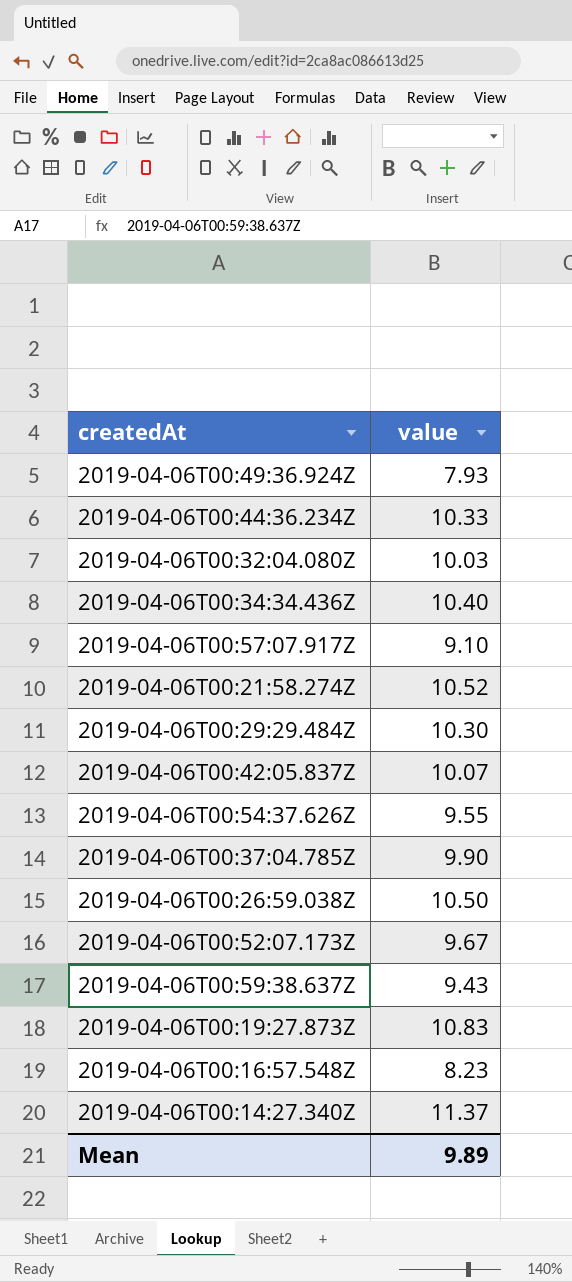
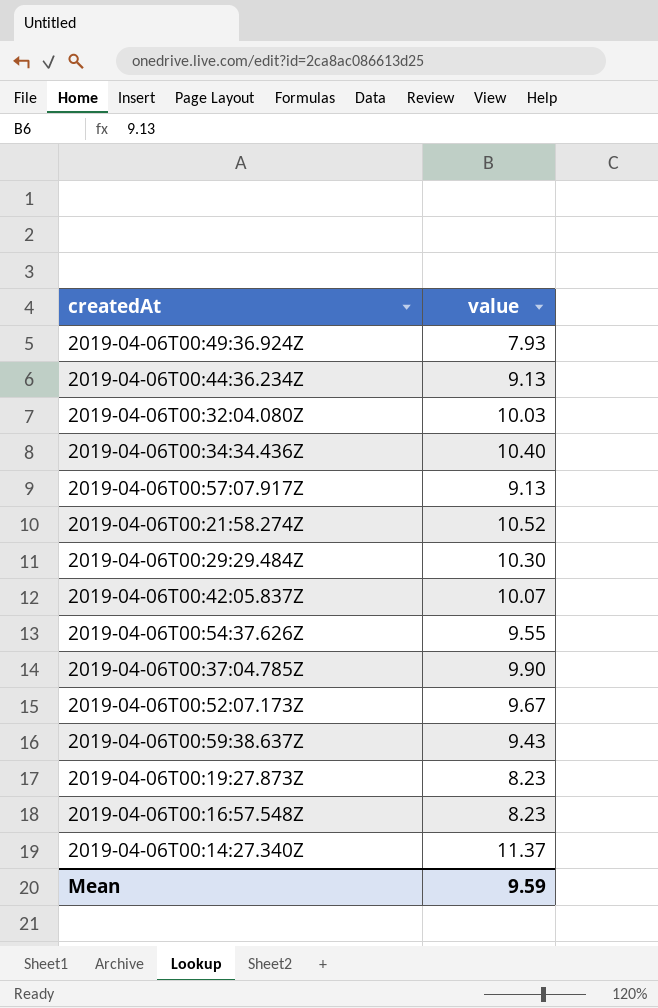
row 2019-04-06T00:26:59.038Z: 10.50 -> none
2019-04-06T00:44:36.234Z | value: 10.33 -> 9.13
2019-04-06T00:57:07.917Z | value: 9.10 -> 9.13
2019-04-06T00:19:27.873Z | value: 10.83 -> 8.23
Mean | value: 9.89 -> 9.59

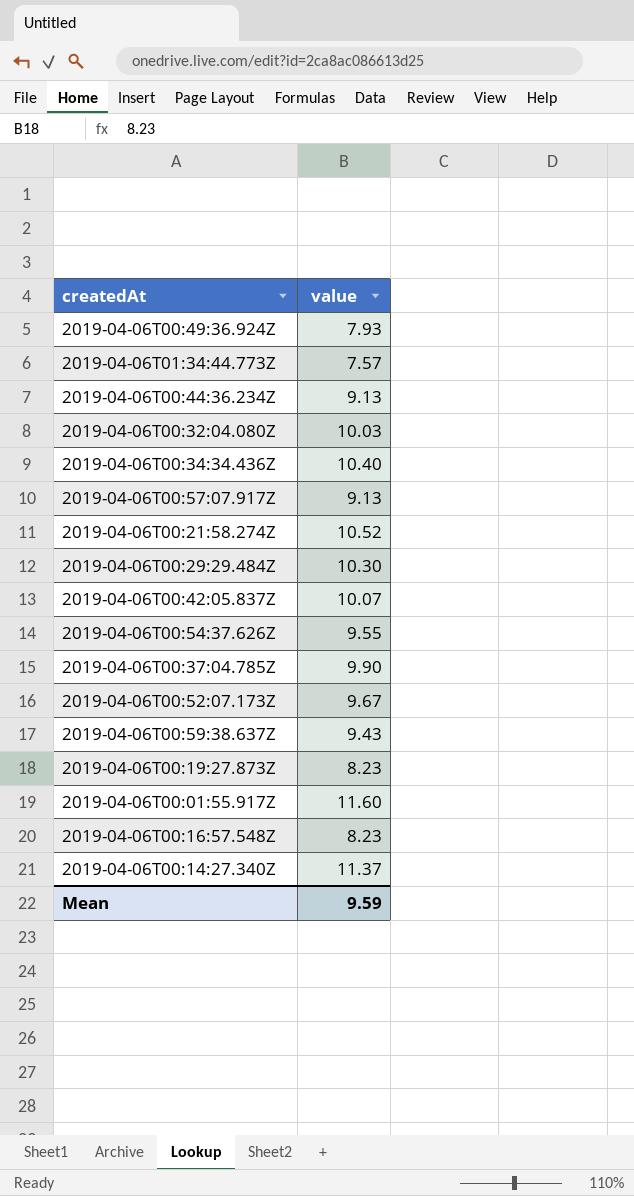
row 2019-04-06T01:34:44.773Z: none -> 7.57
row 2019-04-06T00:01:55.917Z: none -> 11.60

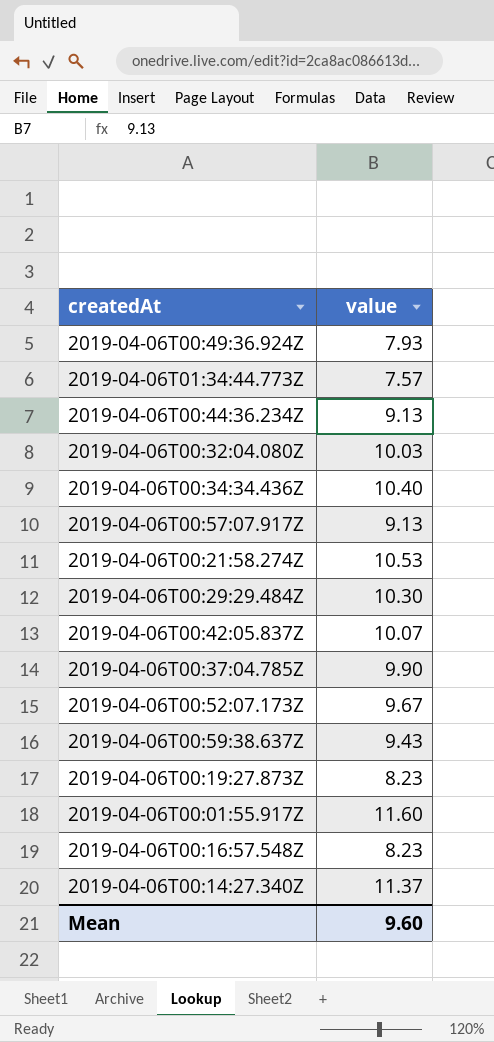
row 2019-04-06T00:54:37.626Z: 9.55 -> none
2019-04-06T00:21:58.274Z | value: 10.52 -> 10.53
Mean | value: 9.59 -> 9.60

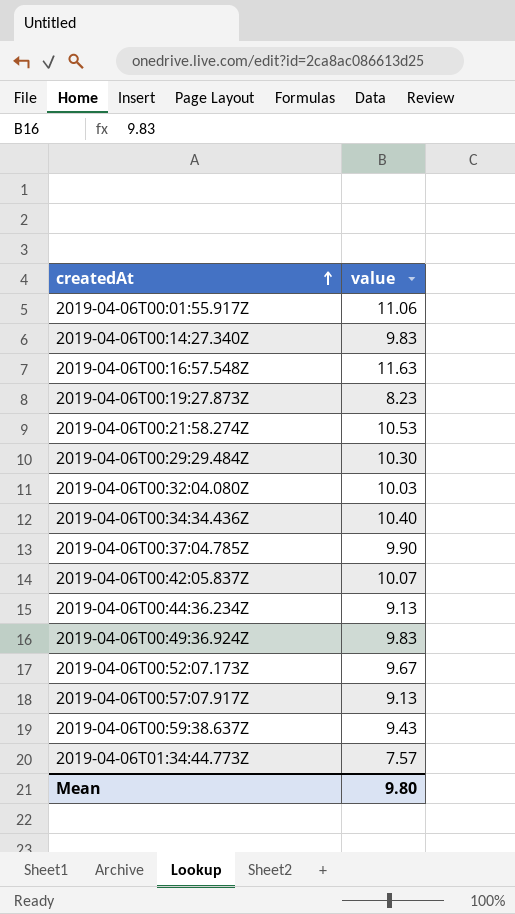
row order: none -> createdAt ascending
2019-04-06T00:01:55.917Z | value: 11.60 -> 11.06
2019-04-06T00:14:27.340Z | value: 11.37 -> 9.83
2019-04-06T00:16:57.548Z | value: 8.23 -> 11.63
2019-04-06T00:49:36.924Z | value: 7.93 -> 9.83
Mean | value: 9.60 -> 9.80

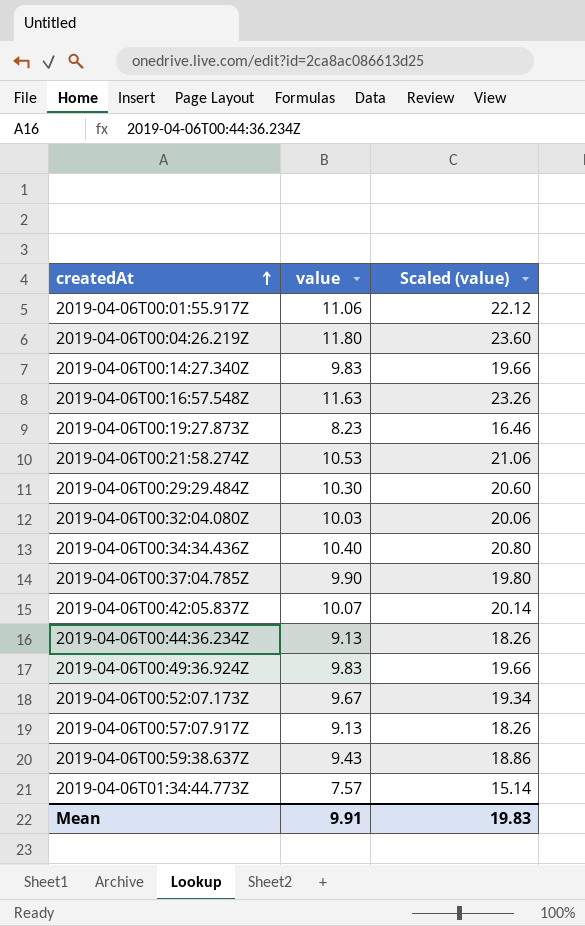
column Scaled (value) | formula: none -> [value] * 2
row 2019-04-06T00:04:26.219Z: none -> 11.80 | 23.60
Mean | value: 9.80 -> 9.91

